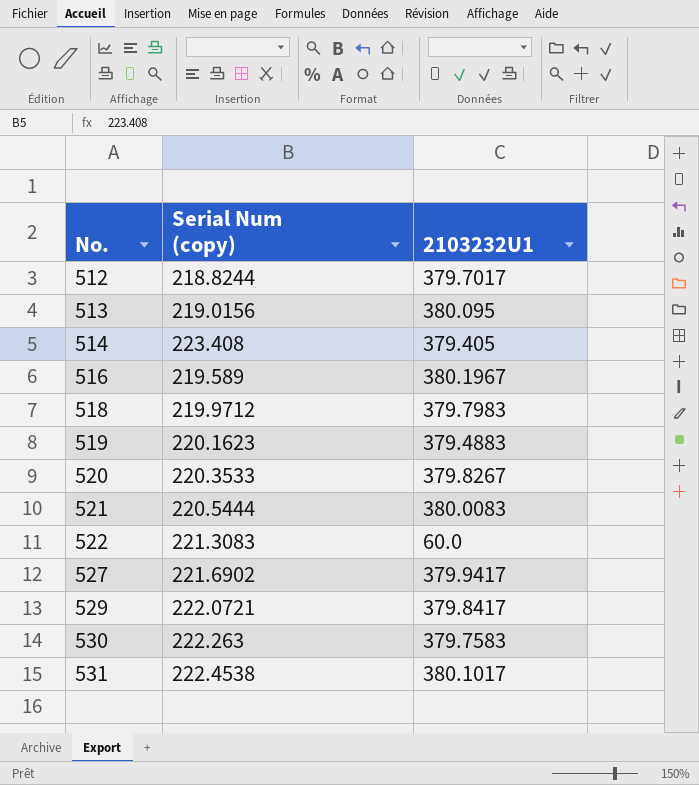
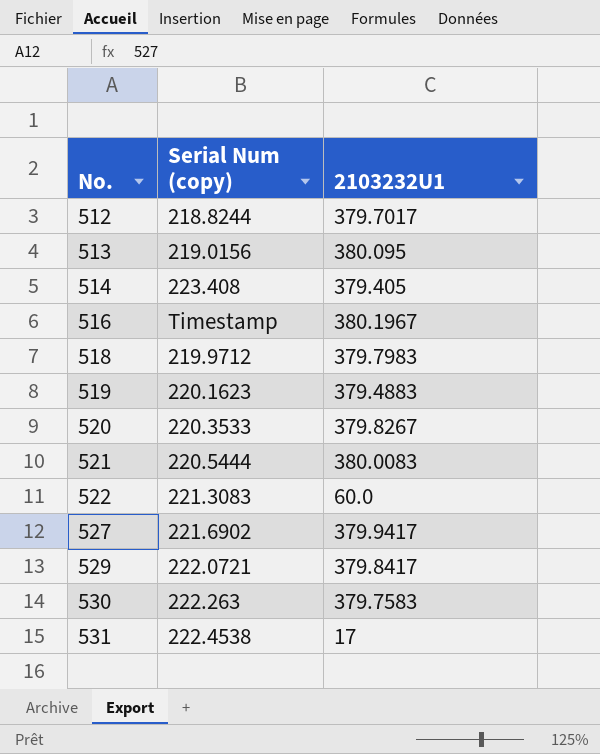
516 | Serial Num (copy): 219.589 -> Timestamp
531 | 2103232U1: 380.1017 -> 17

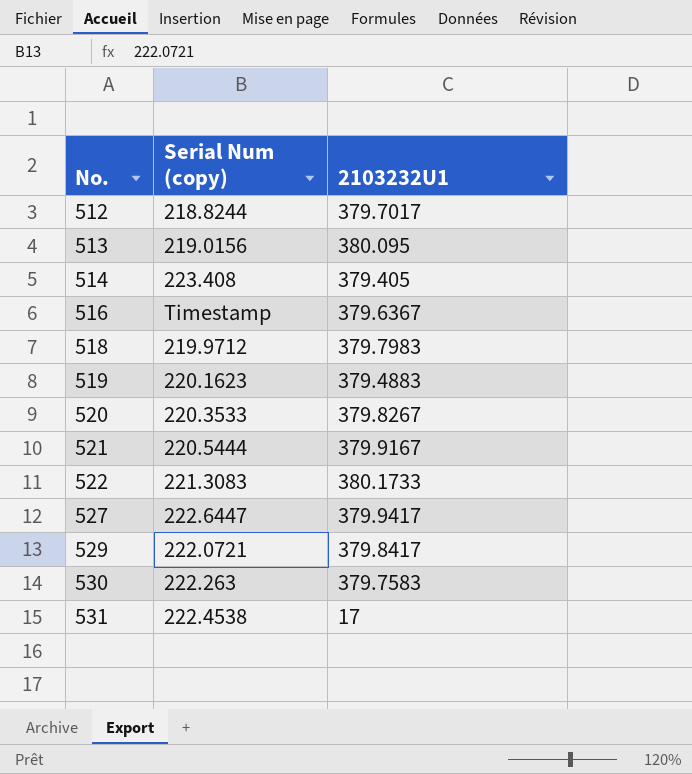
516 | 2103232U1: 380.1967 -> 379.6367
521 | 2103232U1: 380.0083 -> 379.9167
522 | 2103232U1: 60.0 -> 380.1733
527 | Serial Num (copy): 221.6902 -> 222.6447

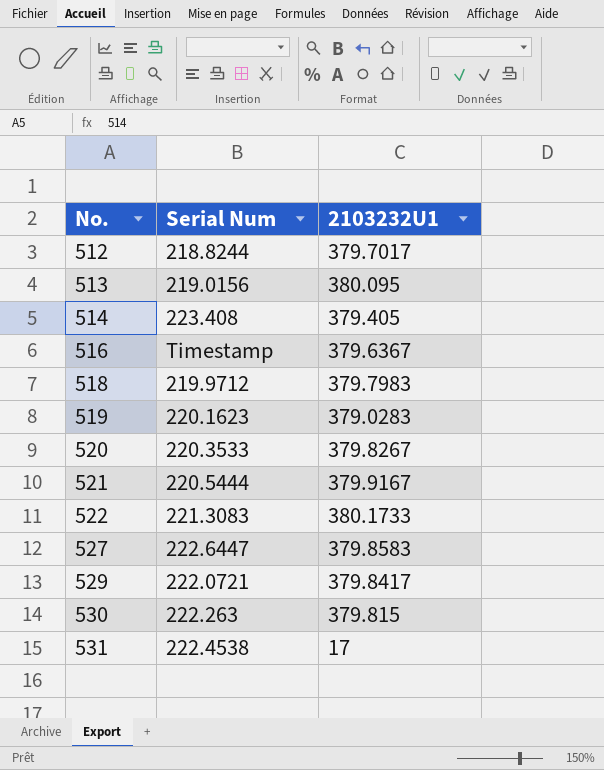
column name: Serial Num (copy) -> Serial Num
519 | 2103232U1: 379.4883 -> 379.0283
527 | 2103232U1: 379.9417 -> 379.8583
530 | 2103232U1: 379.7583 -> 379.815

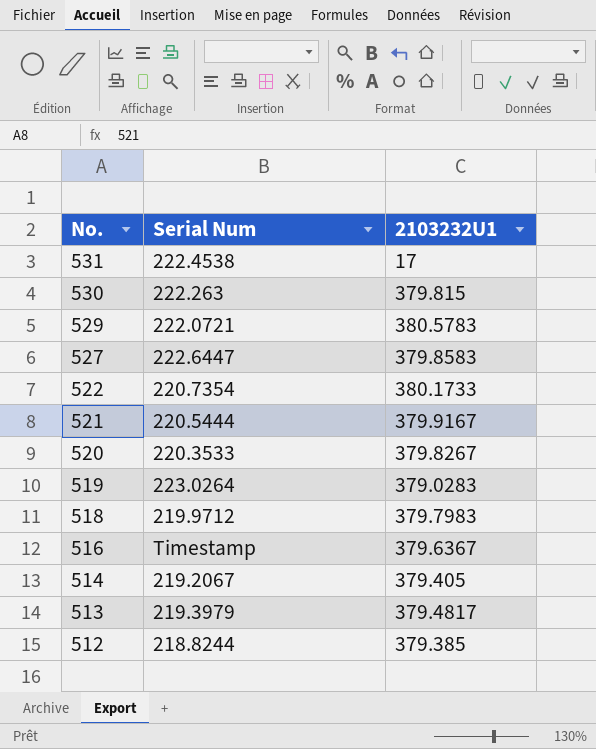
row order: No. ascending -> No. descending
529 | 2103232U1: 379.8417 -> 380.5783
522 | Serial Num: 221.3083 -> 220.7354
519 | Serial Num: 220.1623 -> 223.0264
514 | Serial Num: 223.408 -> 219.2067
513 | Serial Num: 219.0156 -> 219.3979
513 | 2103232U1: 380.095 -> 379.4817
512 | 2103232U1: 379.7017 -> 379.385

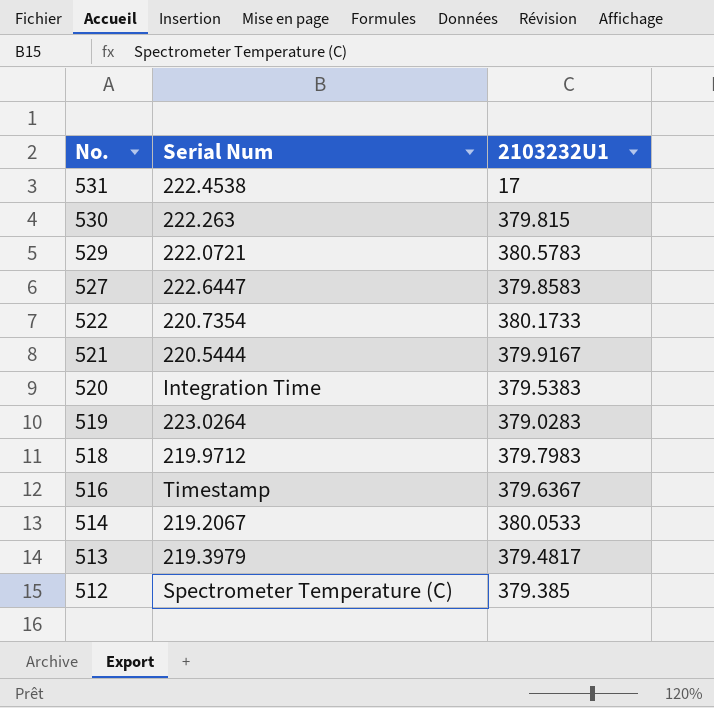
520 | Serial Num: 220.3533 -> Integration Time
520 | 2103232U1: 379.8267 -> 379.5383
514 | 2103232U1: 379.405 -> 380.0533
512 | Serial Num: 218.8244 -> Spectrometer Temperature (C)

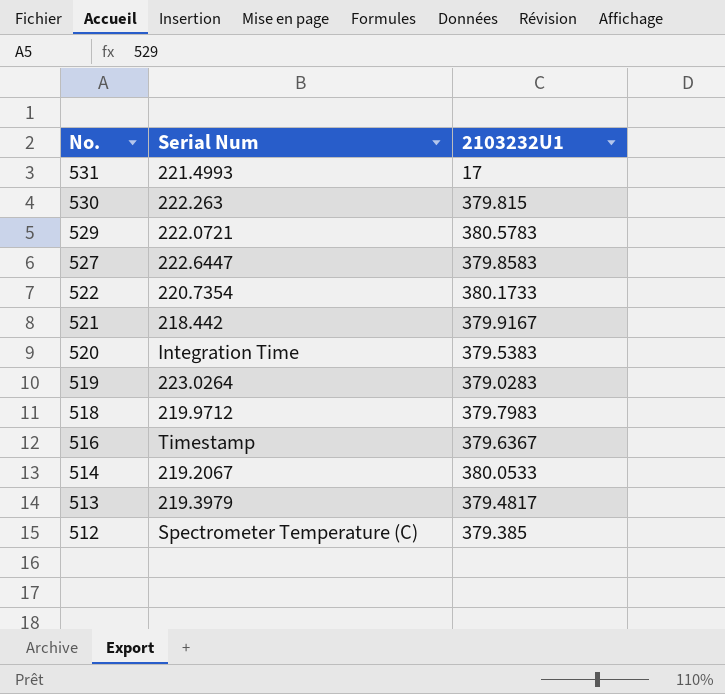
531 | Serial Num: 222.4538 -> 221.4993
521 | Serial Num: 220.5444 -> 218.442

